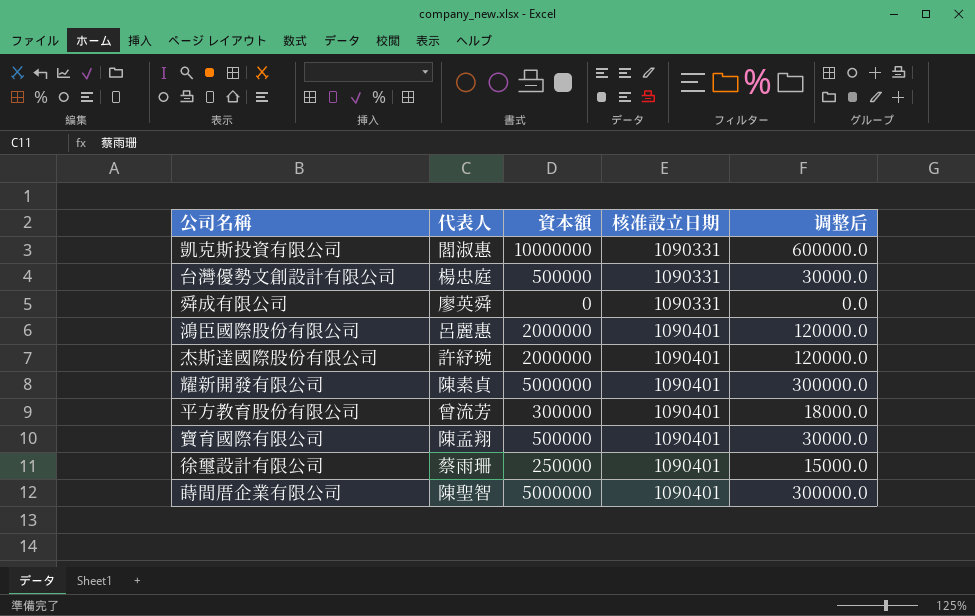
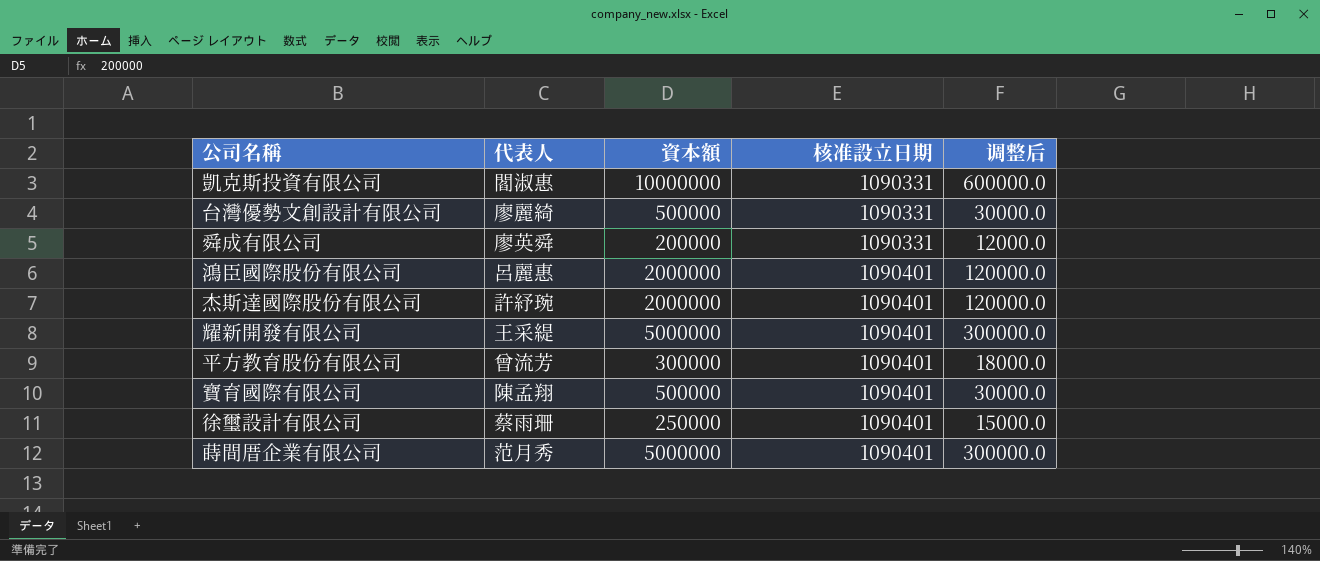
台灣優勢文創設計有限公司 | 代表人: 楊忠庭 -> 廖麗綺
舜成有限公司 | 資本額: 0 -> 200000
舜成有限公司 | 调整后: 0.0 -> 12000.0
耀新開發有限公司 | 代表人: 陳素貞 -> 王采緹
蒔間厝企業有限公司 | 代表人: 陳聖智 -> 范月秀

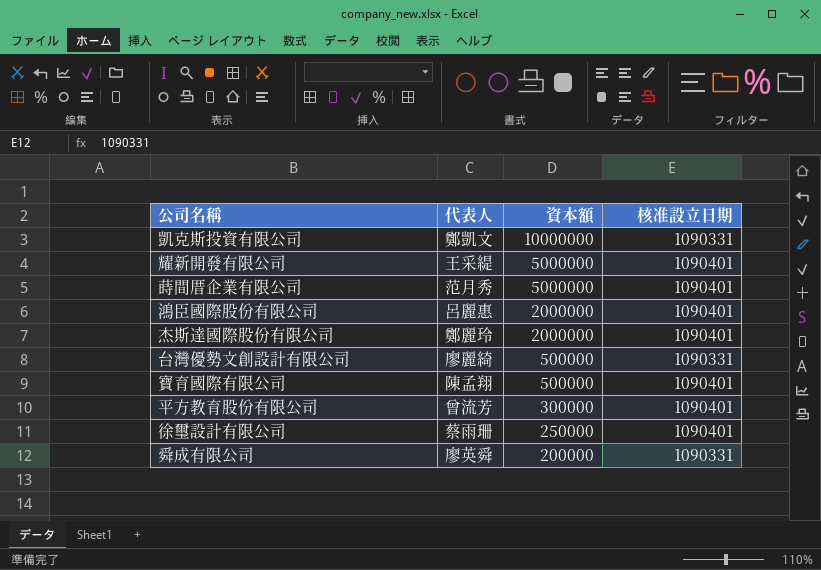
row order: 核准設立日期 ascending -> 資本額 descending
column 调整后 | formula: [資本額] * 0.06 -> none
凱克斯投資有限公司 | 代表人: 閻淑惠 -> 鄭凱文
杰斯達國際股份有限公司 | 代表人: 許紓琬 -> 鄭麗玲

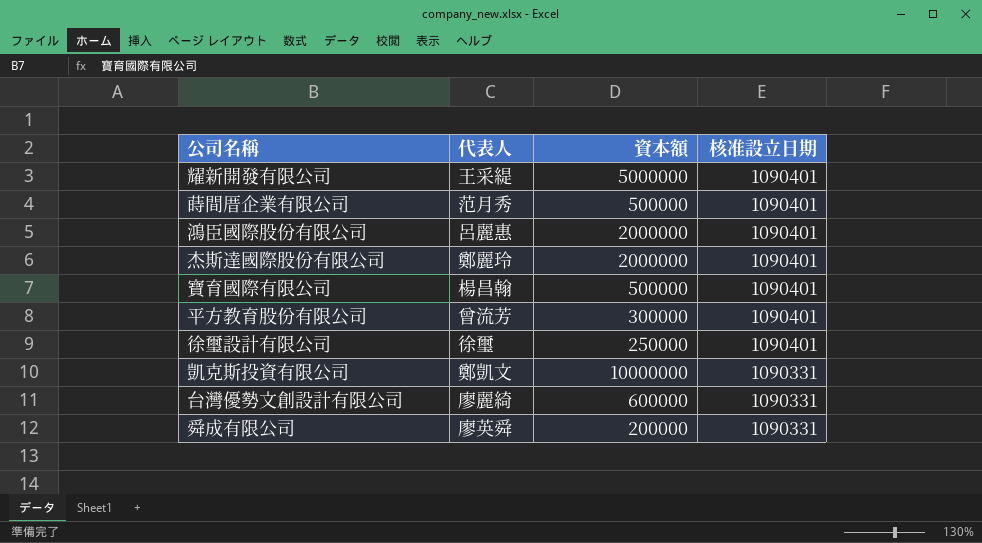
row order: 資本額 descending -> 核准設立日期 descending
蒔間厝企業有限公司 | 資本額: 5000000 -> 500000
寶育國際有限公司 | 代表人: 陳孟翔 -> 楊昌翰
徐璽設計有限公司 | 代表人: 蔡雨珊 -> 徐璽
台灣優勢文創設計有限公司 | 資本額: 500000 -> 600000

